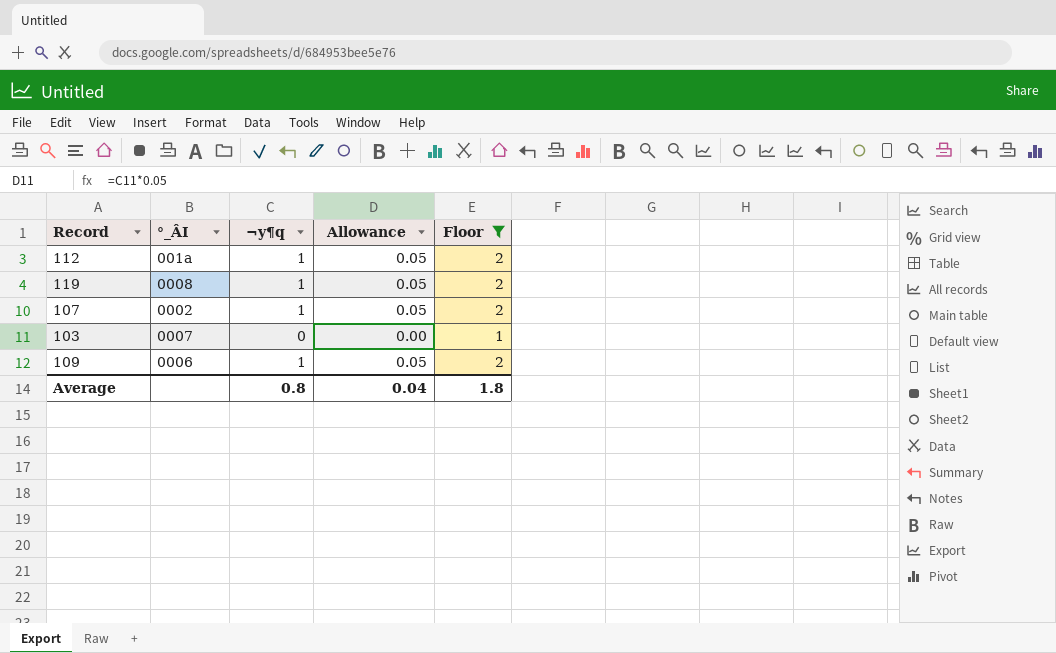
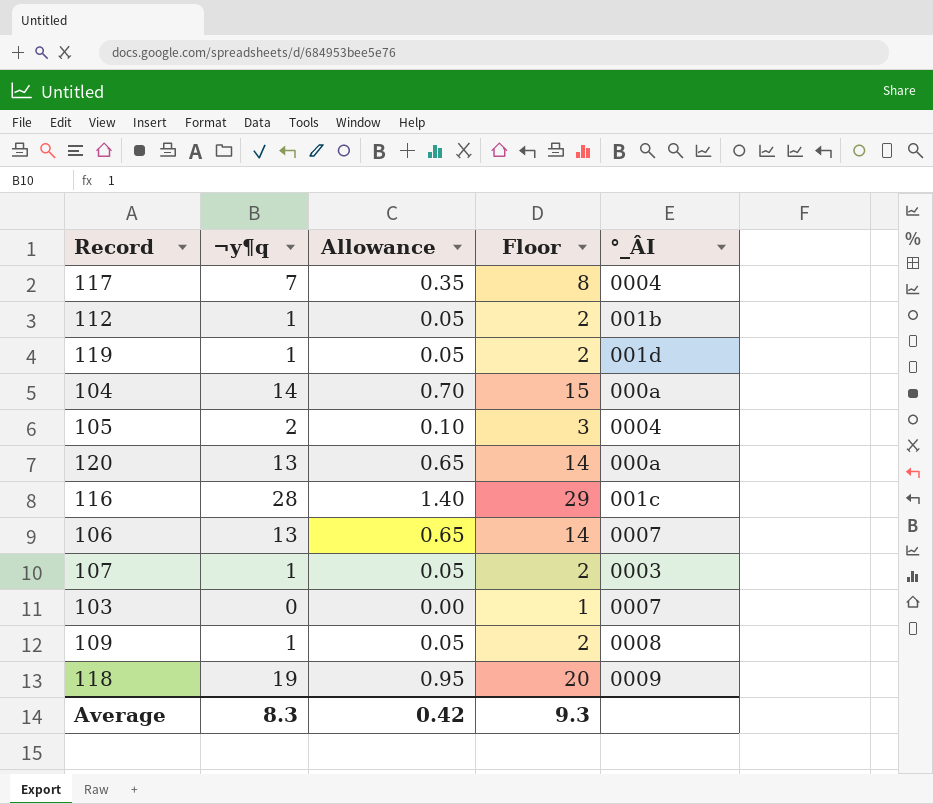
filter: Floor <= 2 -> none
column °_ÂI | position: 2 -> 5
112 | °_ÂI: 001a -> 001b
119 | °_ÂI: 0008 -> 001d
107 | °_ÂI: 0002 -> 0003
109 | °_ÂI: 0006 -> 0008
Average | ¬y¶q: 0.8 -> 8.3
Average | Allowance: 0.04 -> 0.42
Average | Floor: 1.8 -> 9.3

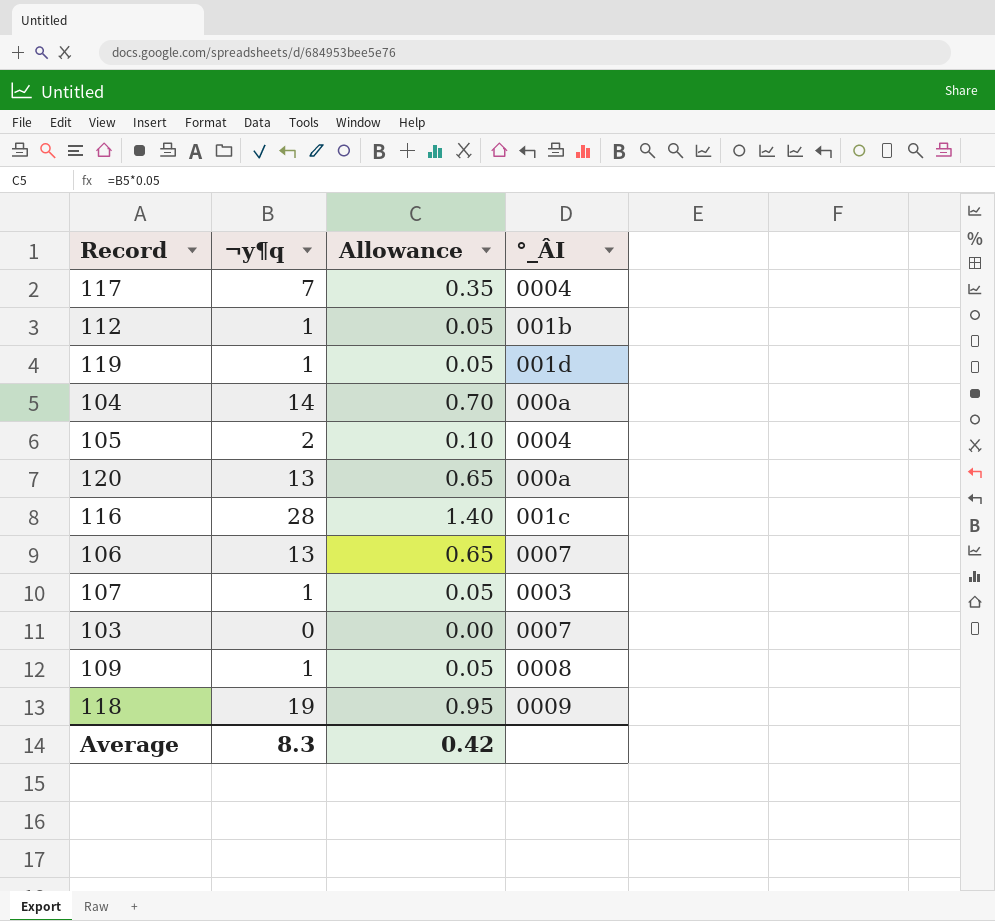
column Floor | formula: [¬y¶q] + 1 -> none

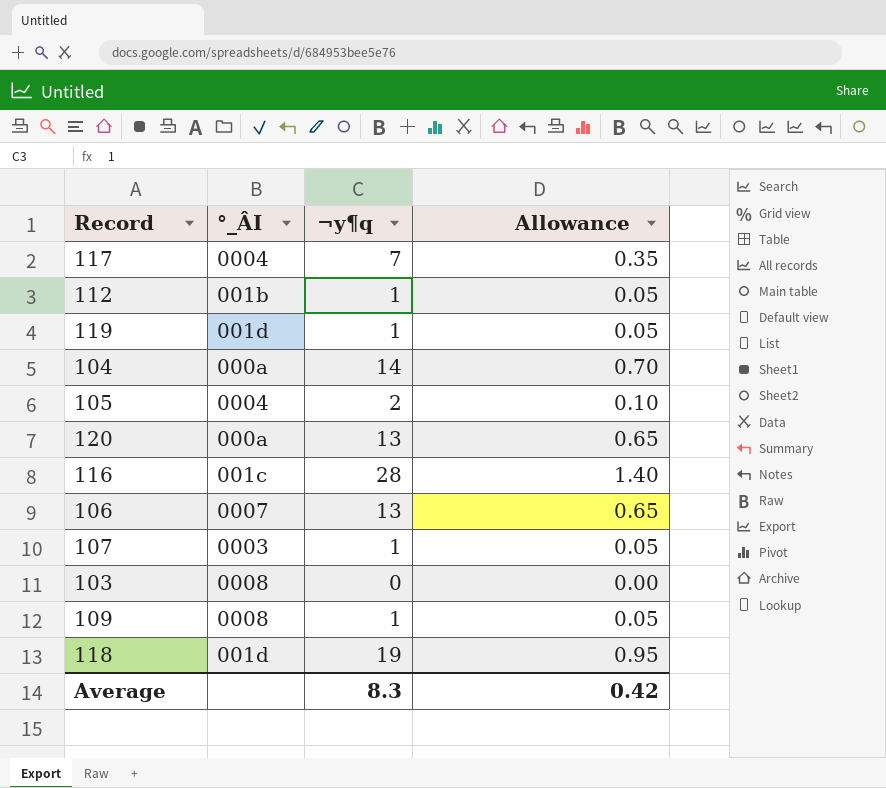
column °_ÂI | position: 4 -> 2
103 | °_ÂI: 0007 -> 0008
118 | °_ÂI: 0009 -> 001d

